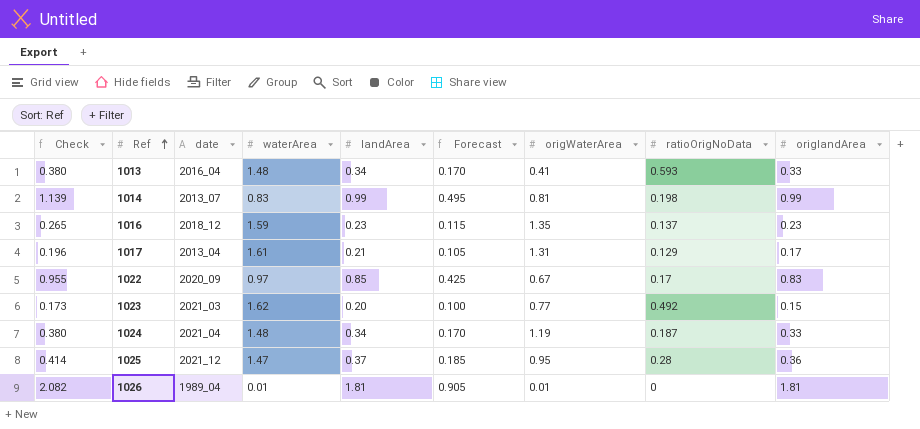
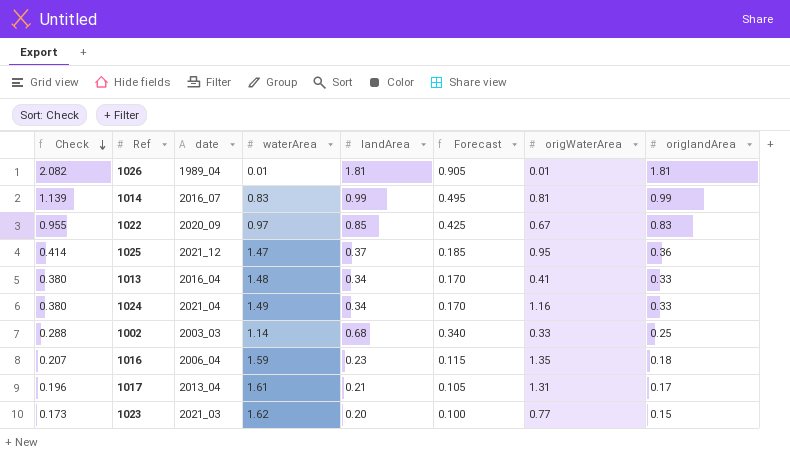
row order: Ref ascending -> Check descending
column ratioOrigNoData | position: 8 -> none
1014 | date: 2013_07 -> 2016_07
1024 | waterArea: 1.48 -> 1.49
1024 | origWaterArea: 1.19 -> 1.16
row 1002: none -> 0.288 | 2003_03 | 1.14 | 0.68 | 0.340 | 0.33 | 0.25
1016 | Check: 0.265 -> 0.207
1016 | date: 2018_12 -> 2006_04
1016 | origlandArea: 0.23 -> 0.18

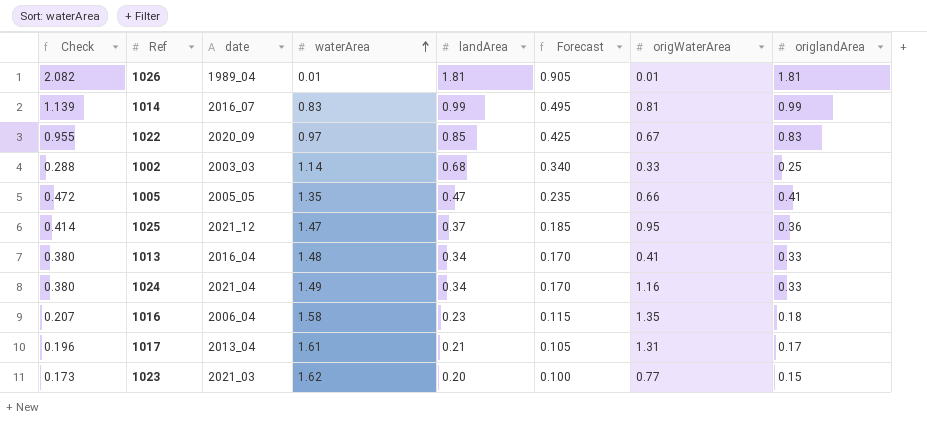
row order: Check descending -> waterArea ascending
row 1005: none -> 0.472 | 2005_05 | 1.35 | 0.47 | 0.235 | 0.66 | 0.41
1016 | waterArea: 1.59 -> 1.58

